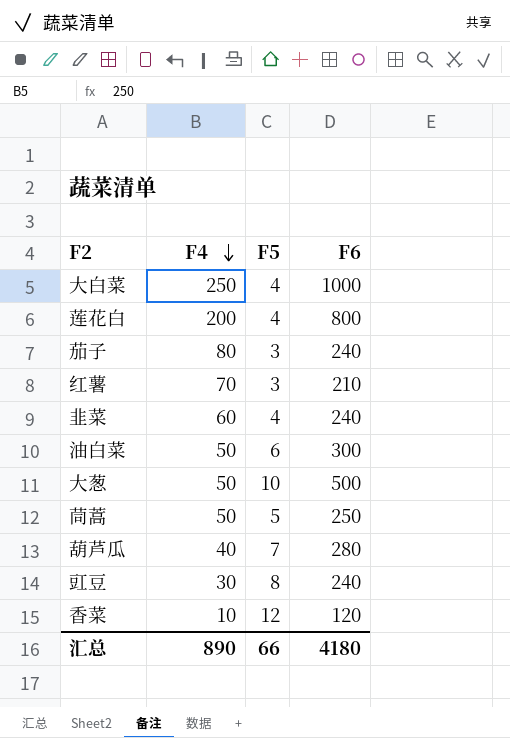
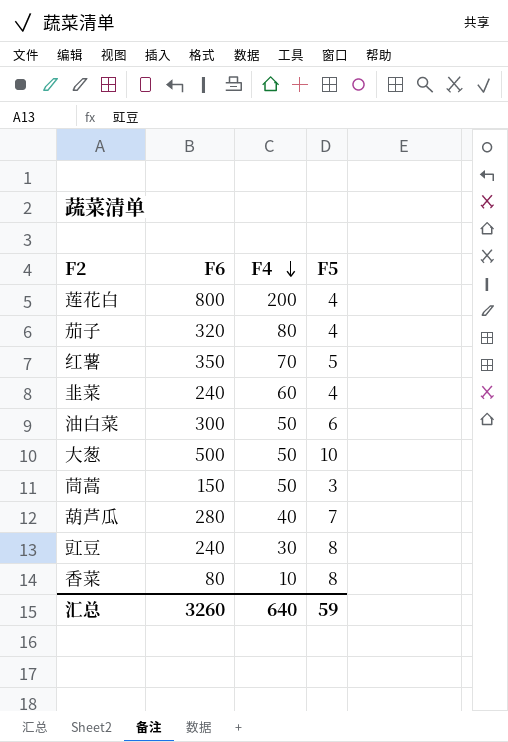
column F6 | position: 4 -> 2
row 大白菜: 250 | 4 | 1000 -> none
茄子 | F6: 240 -> 320
茄子 | F5: 3 -> 4
红薯 | F6: 210 -> 350
红薯 | F5: 3 -> 5
茼蒿 | F6: 250 -> 150
茼蒿 | F5: 5 -> 3
香菜 | F6: 120 -> 80
香菜 | F5: 12 -> 8
汇总 | F6: 4180 -> 3260
汇总 | F4: 890 -> 640
汇总 | F5: 66 -> 59

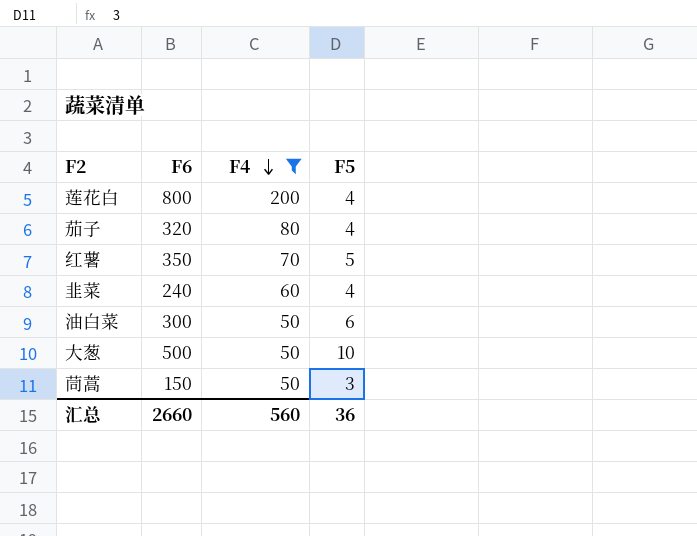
filter: none -> F4 >= 50
汇总 | F6: 3260 -> 2660
汇总 | F4: 640 -> 560
汇总 | F5: 59 -> 36

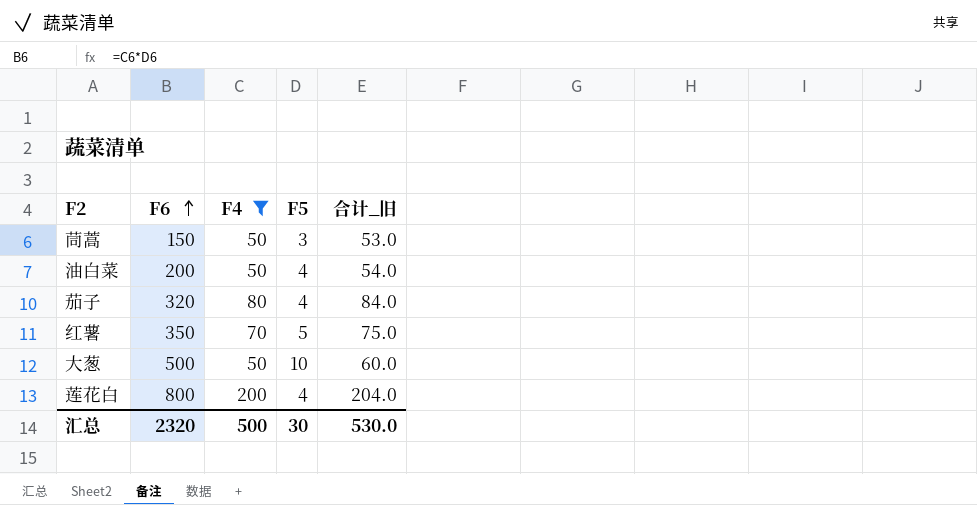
row order: F4 descending -> F6 ascending
column 合计_旧 | formula: none -> [F4] + [F5]
row 韭菜: 240 | 60 | 4 -> none
油白菜 | F6: 300 -> 200
油白菜 | F5: 6 -> 4
汇总 | F6: 2660 -> 2320
汇总 | F4: 560 -> 500
汇总 | F5: 36 -> 30

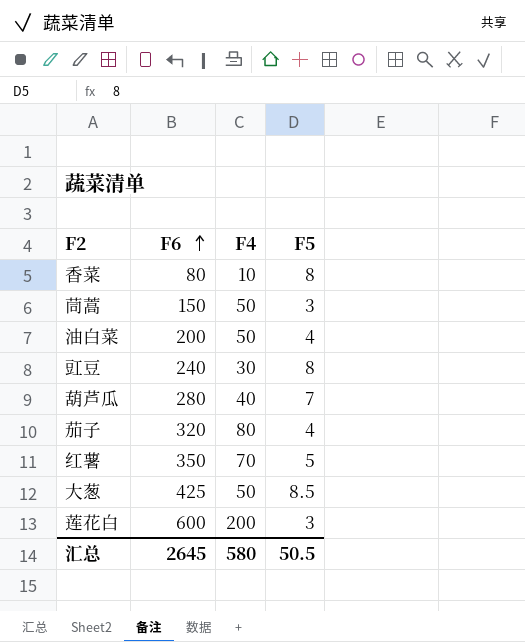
filter: F4 >= 50 -> none
column 合计_旧 | formula: [F4] + [F5] -> none
大葱 | F6: 500 -> 425
大葱 | F5: 10 -> 8.5
莲花白 | F6: 800 -> 600
莲花白 | F5: 4 -> 3
汇总 | F6: 2320 -> 2645
汇总 | F4: 500 -> 580
汇总 | F5: 30 -> 50.5

